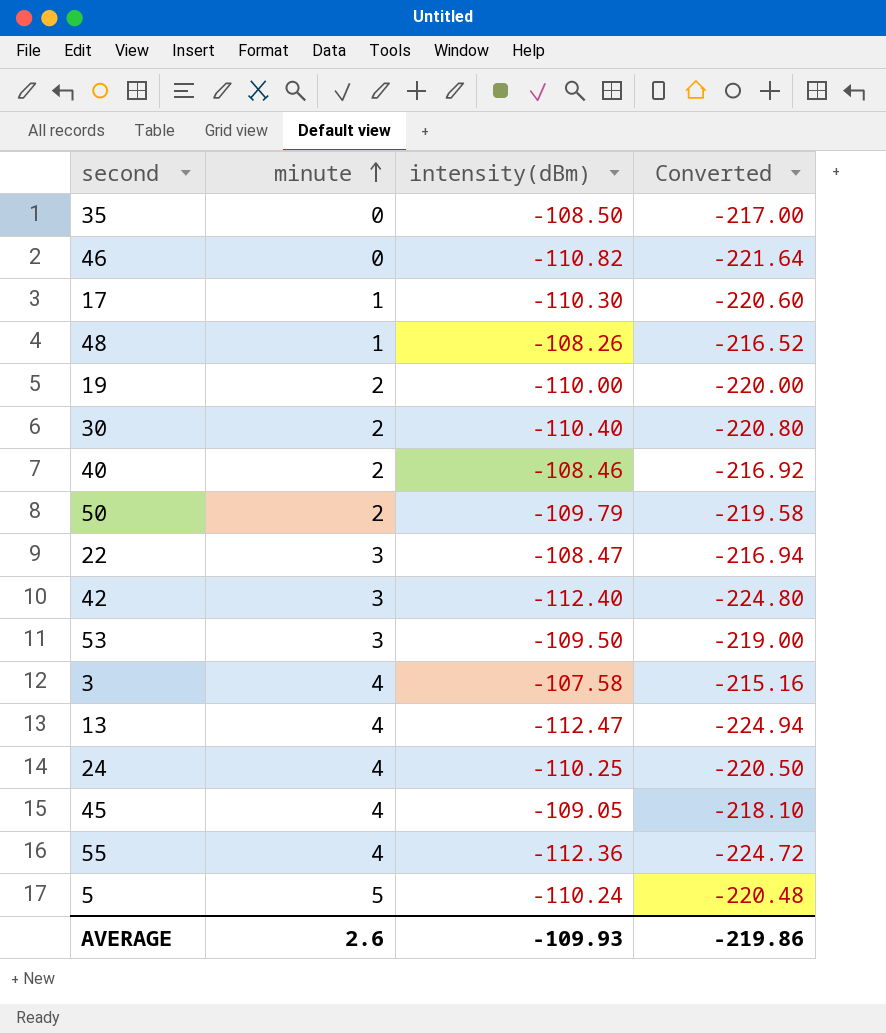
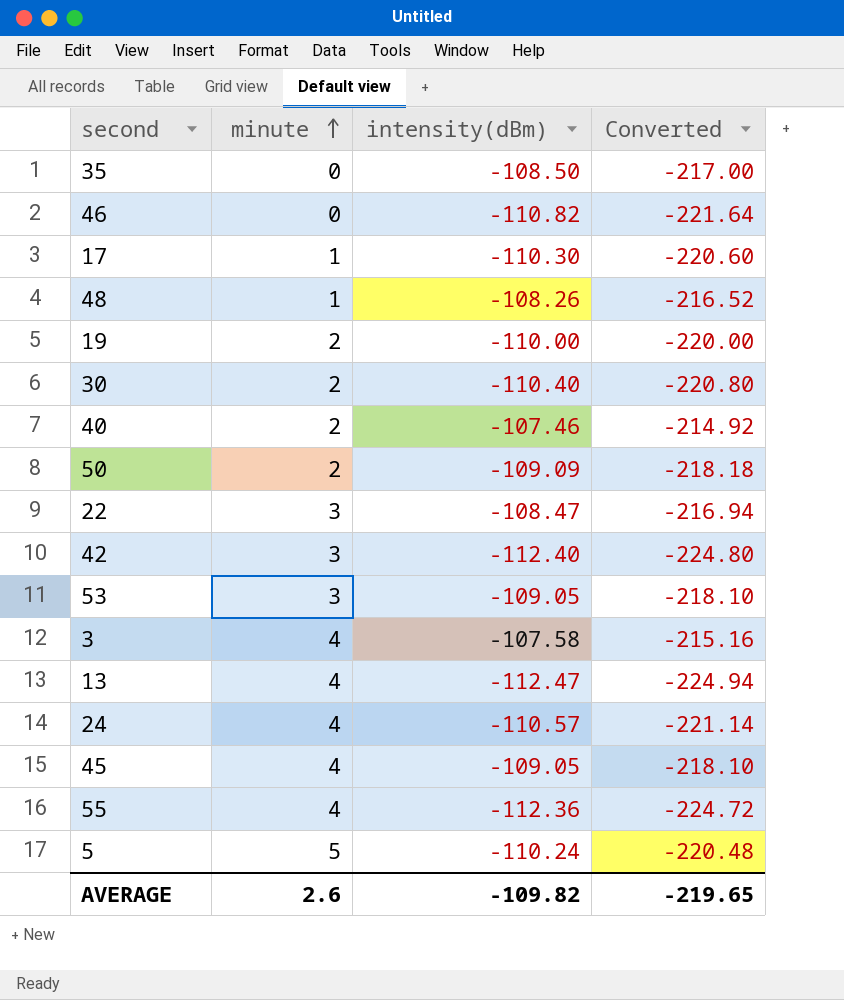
40 | intensity(dBm): -108.46 -> -107.46
40 | Converted: -216.92 -> -214.92
50 | intensity(dBm): -109.79 -> -109.09
50 | Converted: -219.58 -> -218.18
53 | intensity(dBm): -109.50 -> -109.05
53 | Converted: -219.00 -> -218.10
24 | intensity(dBm): -110.25 -> -110.57
24 | Converted: -220.50 -> -221.14
AVERAGE | intensity(dBm): -109.93 -> -109.82
AVERAGE | Converted: -219.86 -> -219.65

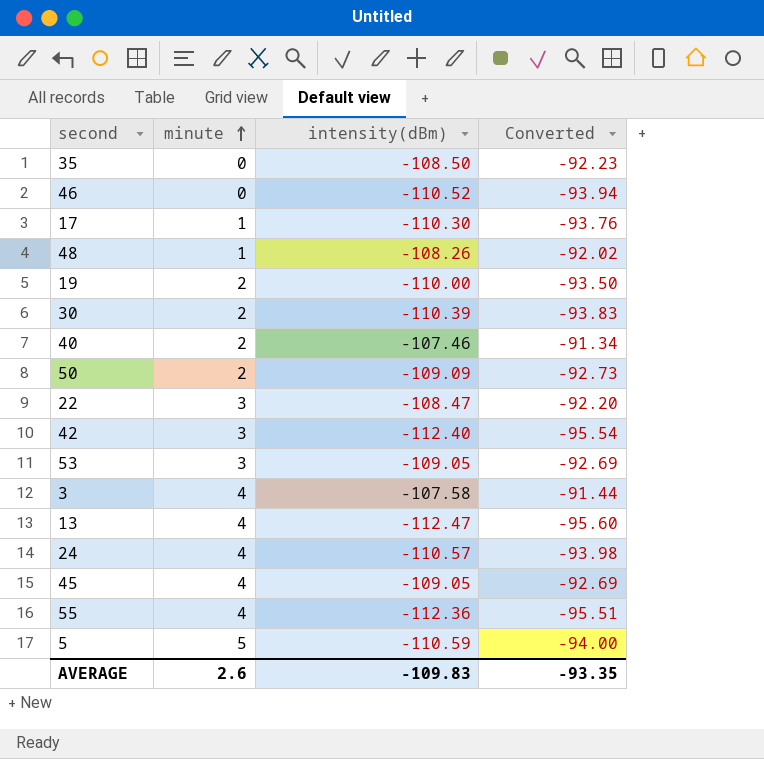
column Converted | formula: [intensity(dBm)] * 2 -> [intensity(dBm)] * 0.85
46 | intensity(dBm): -110.82 -> -110.52
30 | intensity(dBm): -110.40 -> -110.39
5 | intensity(dBm): -110.24 -> -110.59
AVERAGE | intensity(dBm): -109.82 -> -109.83
AVERAGE | Converted: -219.65 -> -93.35

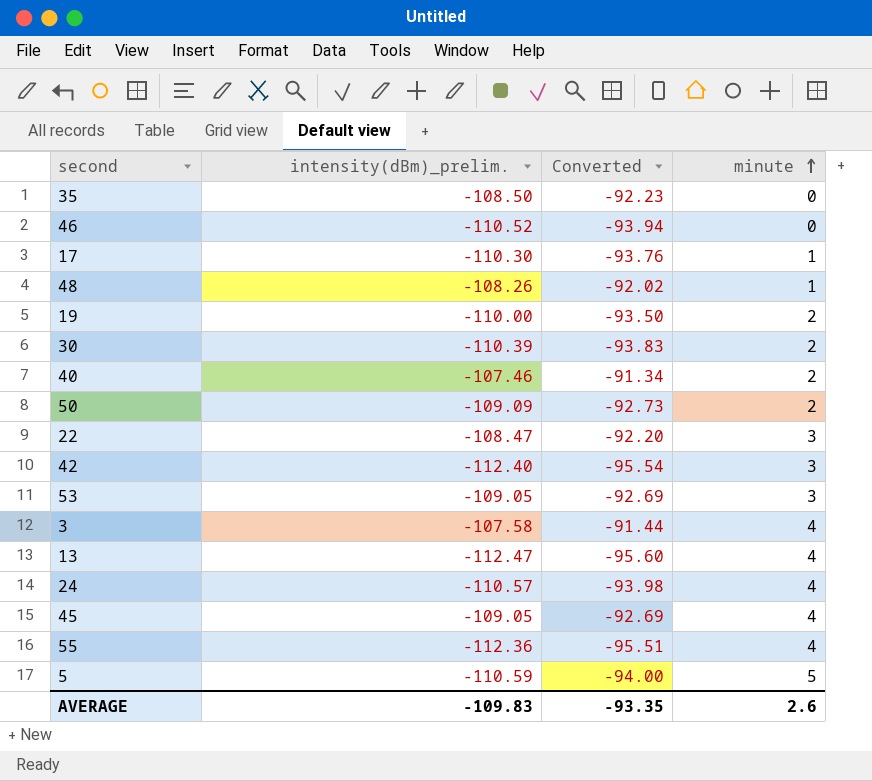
column name: intensity(dBm) -> intensity(dBm)_prelim.
column minute | position: 2 -> 4

